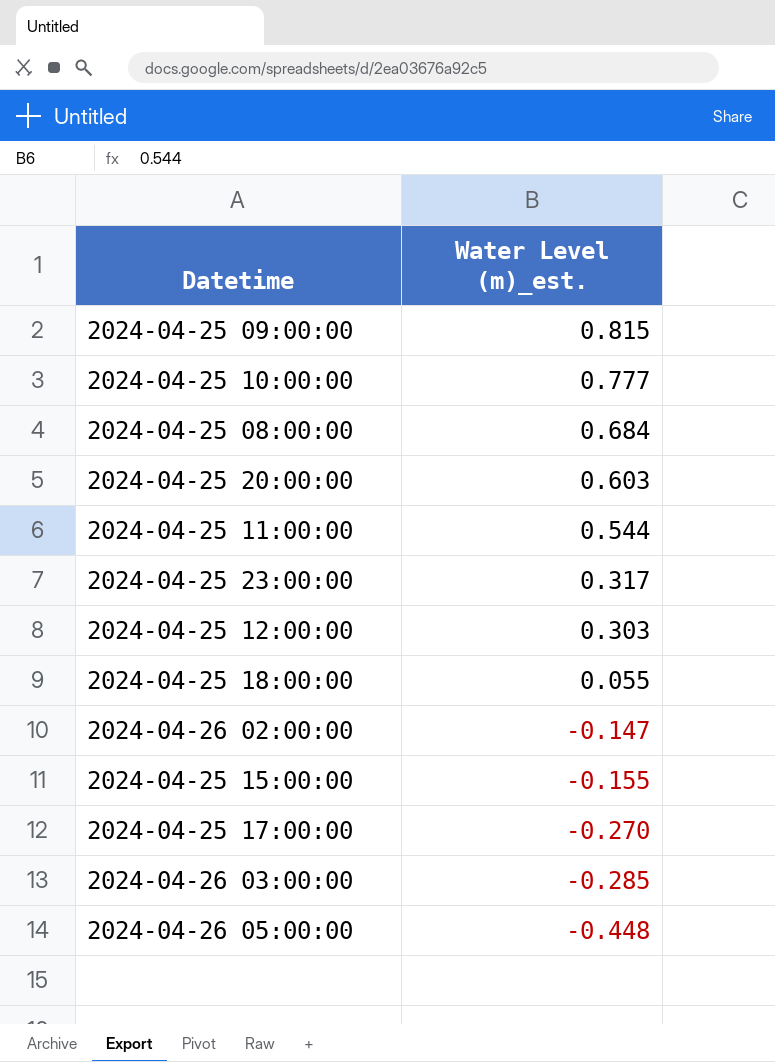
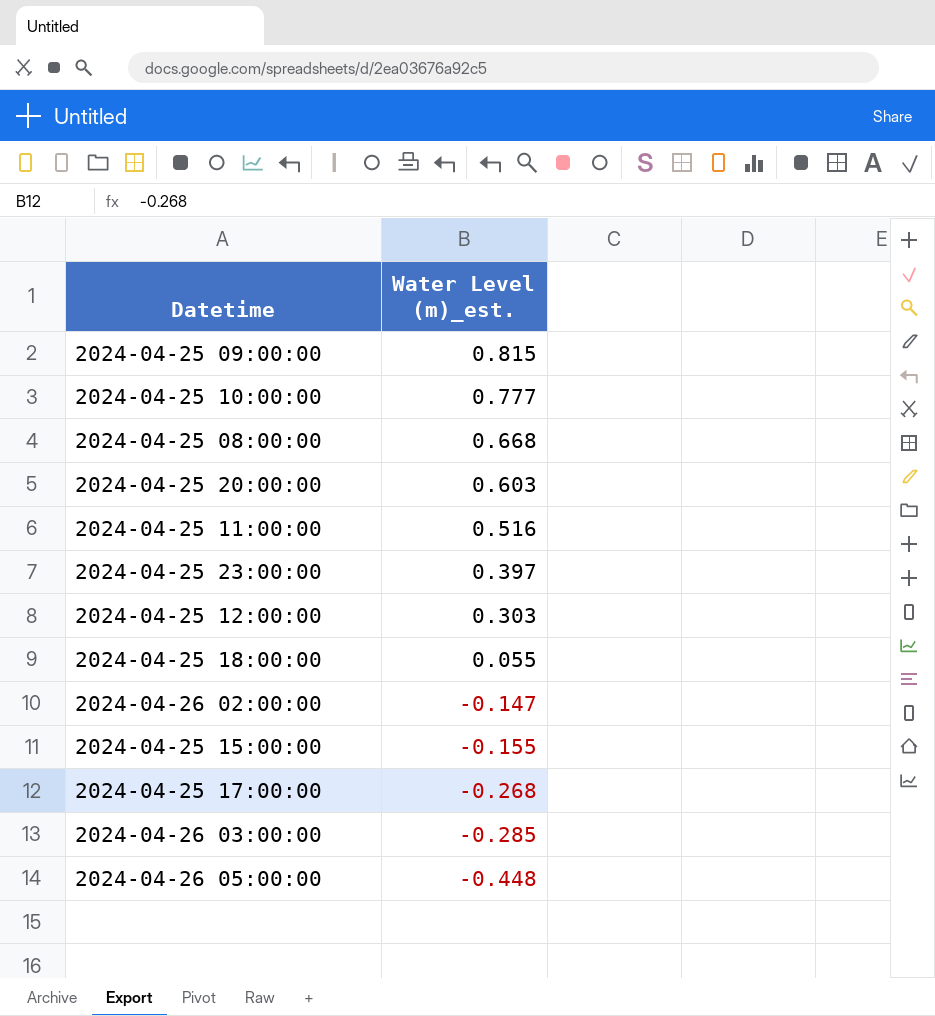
2024-04-25 08:00:00 | Water Level (m)_est.: 0.684 -> 0.668
2024-04-25 11:00:00 | Water Level (m)_est.: 0.544 -> 0.516
2024-04-25 23:00:00 | Water Level (m)_est.: 0.317 -> 0.397
2024-04-25 17:00:00 | Water Level (m)_est.: -0.270 -> -0.268

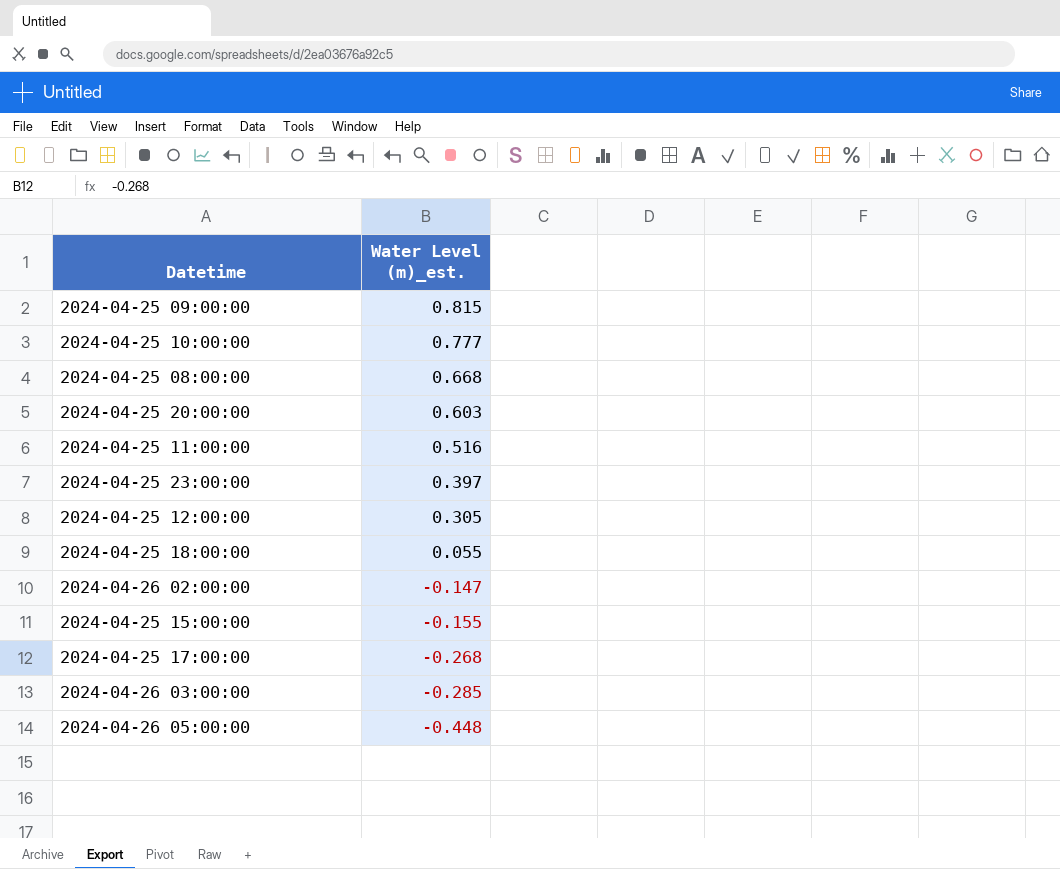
2024-04-25 12:00:00 | Water Level (m)_est.: 0.303 -> 0.305

